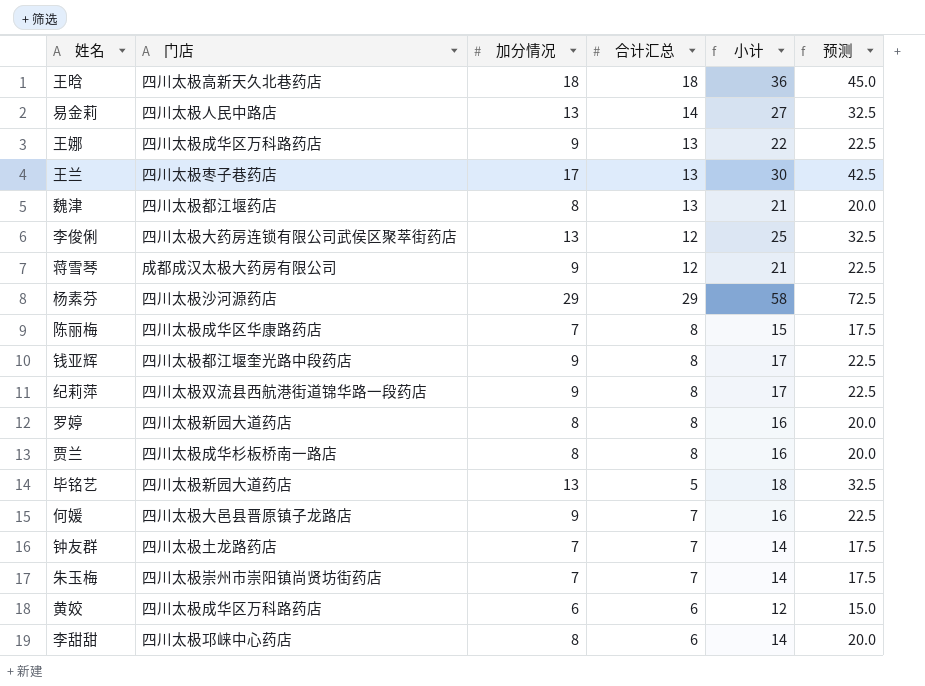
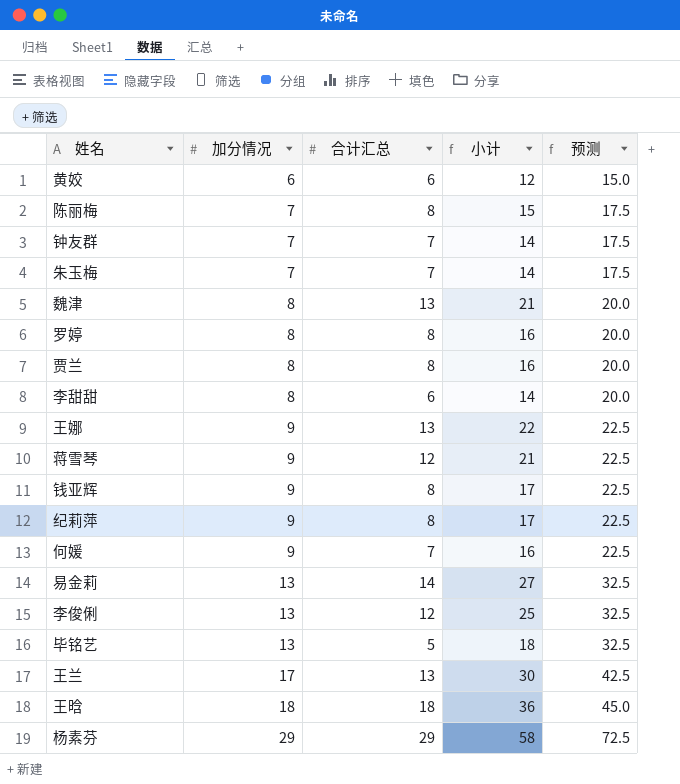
row order: none -> 加分情况 ascending
column 门店 | position: 2 -> none

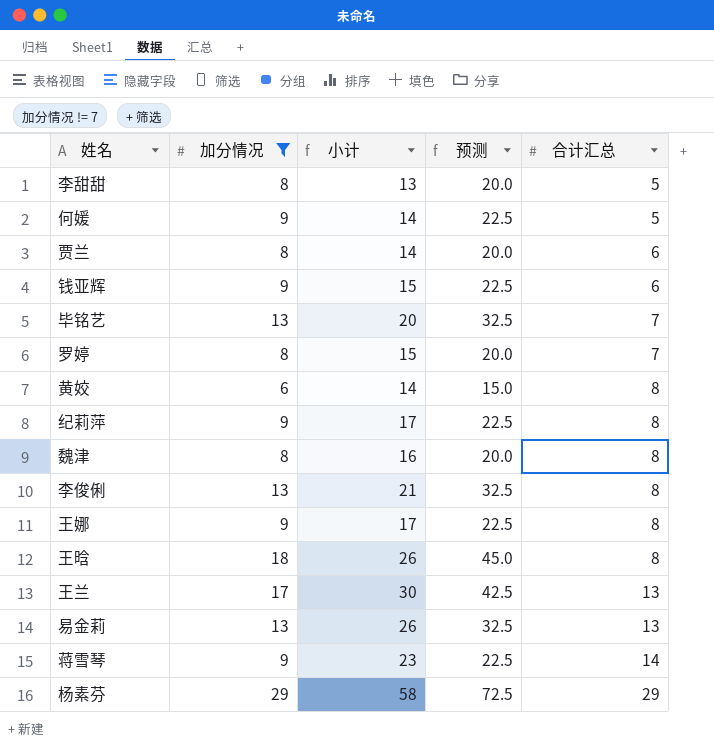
filter: none -> 加分情况 != 7
row order: 加分情况 ascending -> 合计汇总 ascending
column 合计汇总 | position: 3 -> 5
李甜甜 | 小计: 14 -> 13
李甜甜 | 合计汇总: 6 -> 5
何媛 | 小计: 16 -> 14
何媛 | 合计汇总: 7 -> 5
贾兰 | 小计: 16 -> 14
贾兰 | 合计汇总: 8 -> 6
钱亚辉 | 小计: 17 -> 15
钱亚辉 | 合计汇总: 8 -> 6
毕铭艺 | 小计: 18 -> 20
毕铭艺 | 合计汇总: 5 -> 7
罗婷 | 小计: 16 -> 15
罗婷 | 合计汇总: 8 -> 7
黄姣 | 小计: 12 -> 14
黄姣 | 合计汇总: 6 -> 8
魏津 | 小计: 21 -> 16
魏津 | 合计汇总: 13 -> 8
李俊俐 | 小计: 25 -> 21
李俊俐 | 合计汇总: 12 -> 8
王娜 | 小计: 22 -> 17
王娜 | 合计汇总: 13 -> 8
王晗 | 小计: 36 -> 26
王晗 | 合计汇总: 18 -> 8
易金莉 | 小计: 27 -> 26
易金莉 | 合计汇总: 14 -> 13
蒋雪琴 | 小计: 21 -> 23
蒋雪琴 | 合计汇总: 12 -> 14

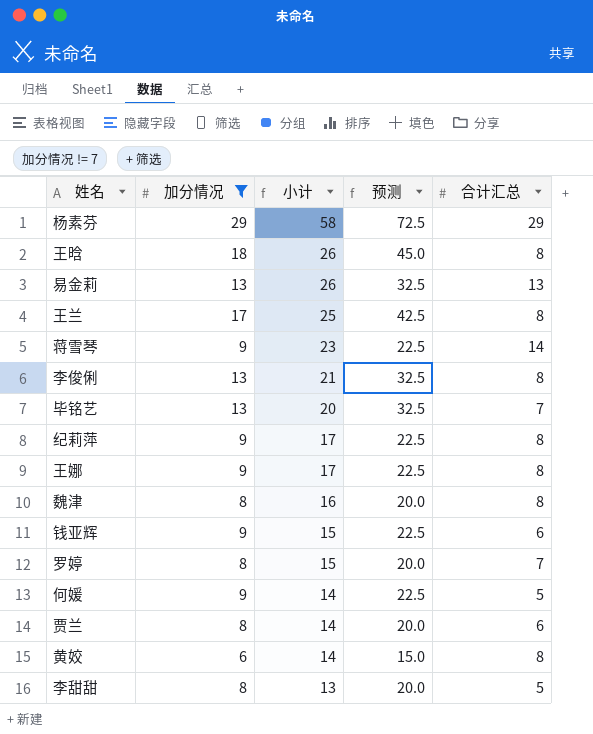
row order: 合计汇总 ascending -> 小计 descending
王兰 | 小计: 30 -> 25
王兰 | 合计汇总: 13 -> 8

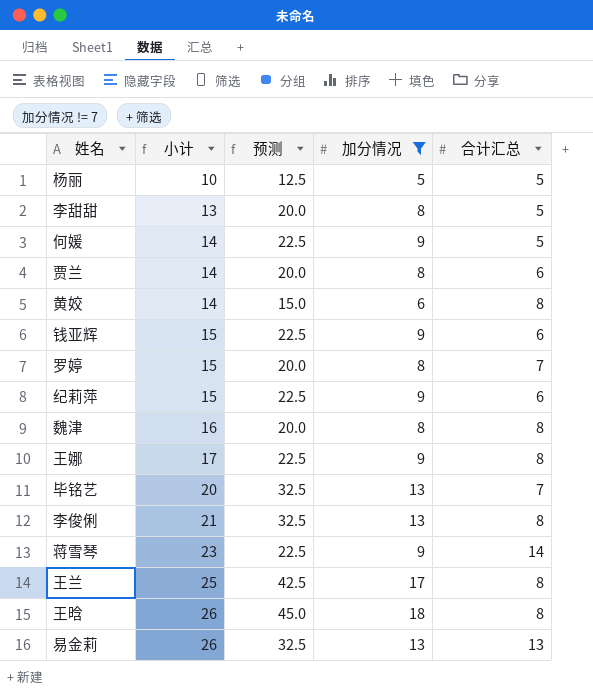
row order: 小计 descending -> 小计 ascending
column 加分情况 | position: 2 -> 4
row 杨素芬: 29 | 58 | 72.5 | 29 -> none
row 杨丽: none -> 10 | 12.5 | 5 | 5
纪莉萍 | 小计: 17 -> 15
纪莉萍 | 合计汇总: 8 -> 6

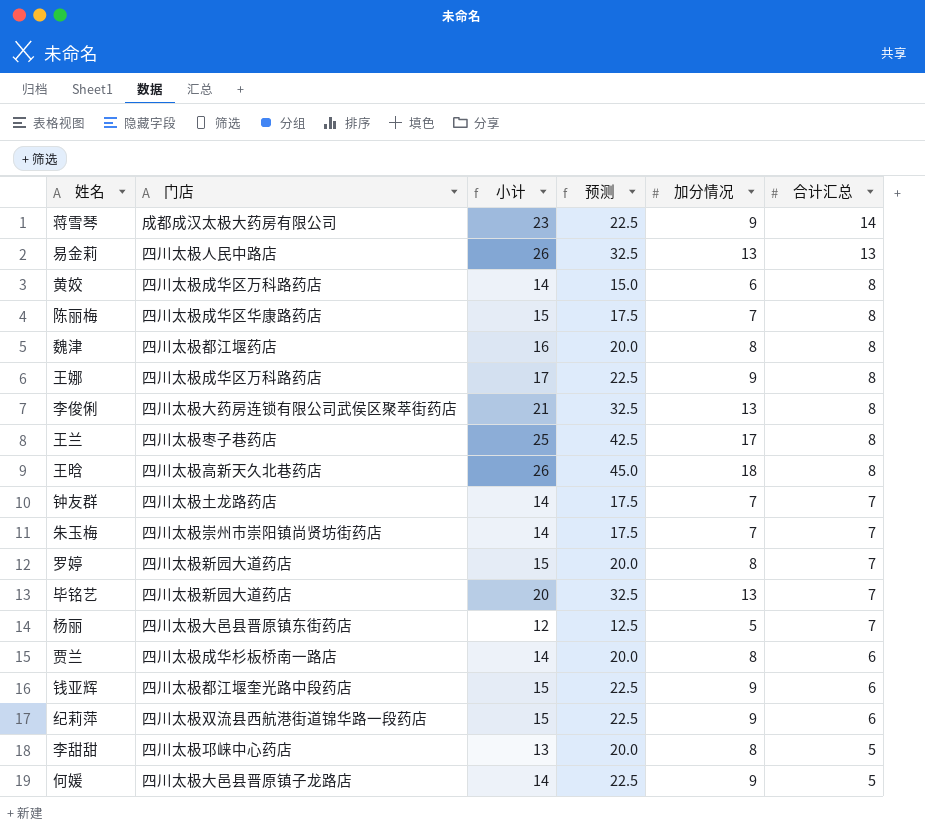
filter: 加分情况 != 7 -> none
row order: 小计 ascending -> 合计汇总 descending
column 门店 | position: none -> 2
杨丽 | 小计: 10 -> 12
杨丽 | 合计汇总: 5 -> 7

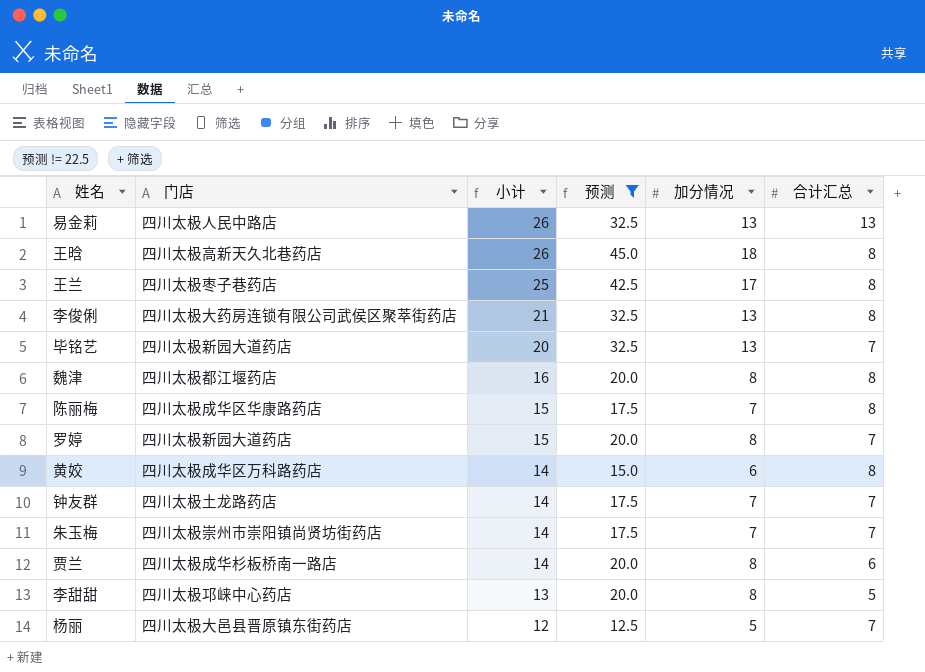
filter: none -> 预测 != 22.5
row order: 合计汇总 descending -> 小计 descending

